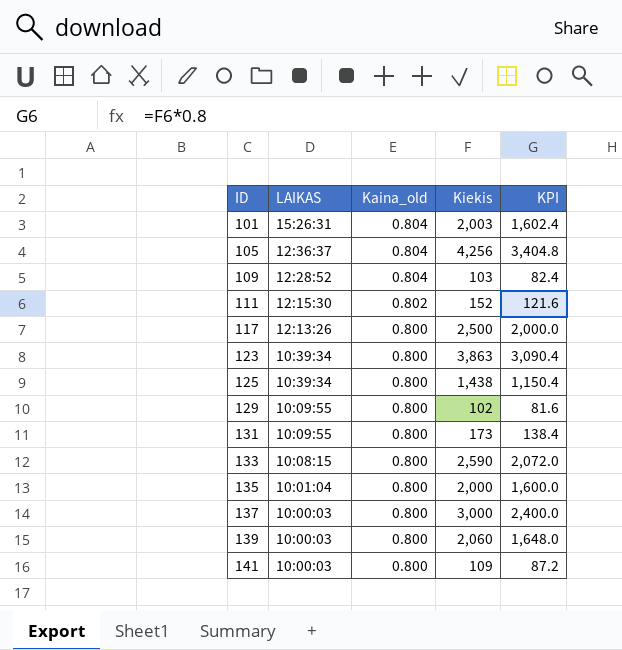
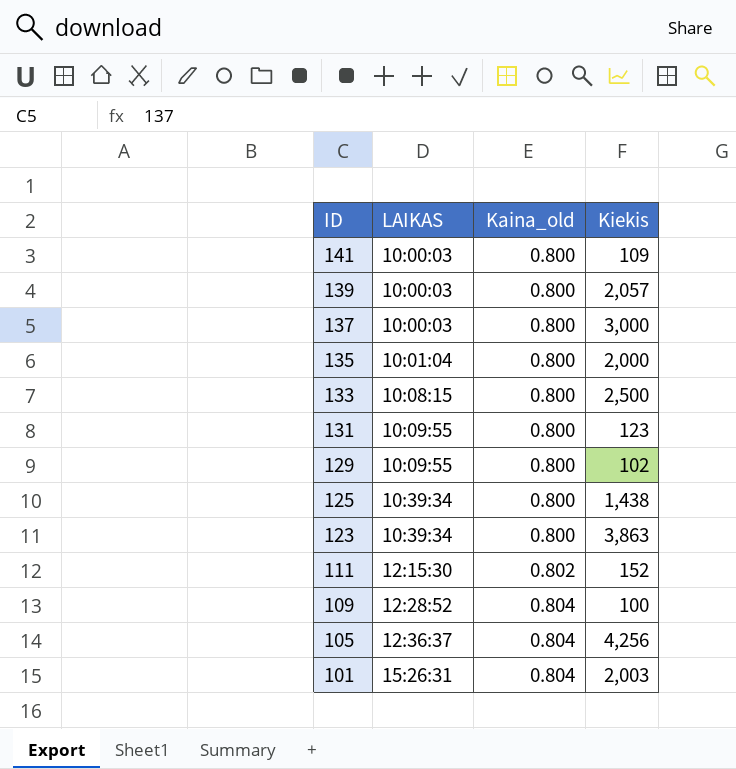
row order: ID ascending -> ID descending
column KPI | formula: [Kiekis] * 0.8 -> none
row 117: 12:13:26 | 0.800 | 2,500 | 2,000.0 -> none
139 | Kiekis: 2,060 -> 2,057
133 | Kiekis: 2,590 -> 2,500
131 | Kiekis: 173 -> 123
109 | Kiekis: 103 -> 100

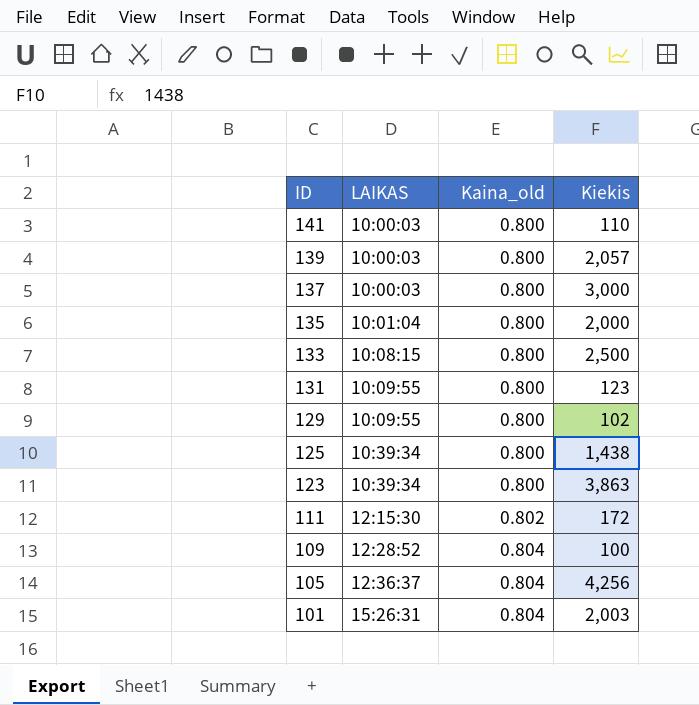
141 | Kiekis: 109 -> 110
111 | Kiekis: 152 -> 172

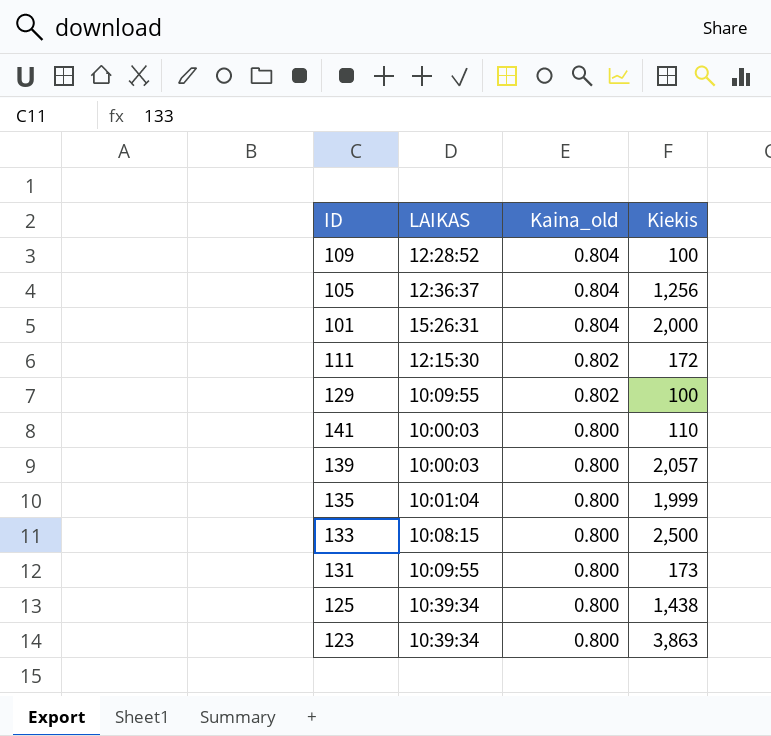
row order: ID descending -> Kaina_old descending
row 137: 10:00:03 | 0.800 | 3,000 -> none
105 | Kiekis: 4,256 -> 1,256
101 | Kiekis: 2,003 -> 2,000
129 | Kaina_old: 0.800 -> 0.802
129 | Kiekis: 102 -> 100
135 | Kiekis: 2,000 -> 1,999
131 | Kiekis: 123 -> 173

